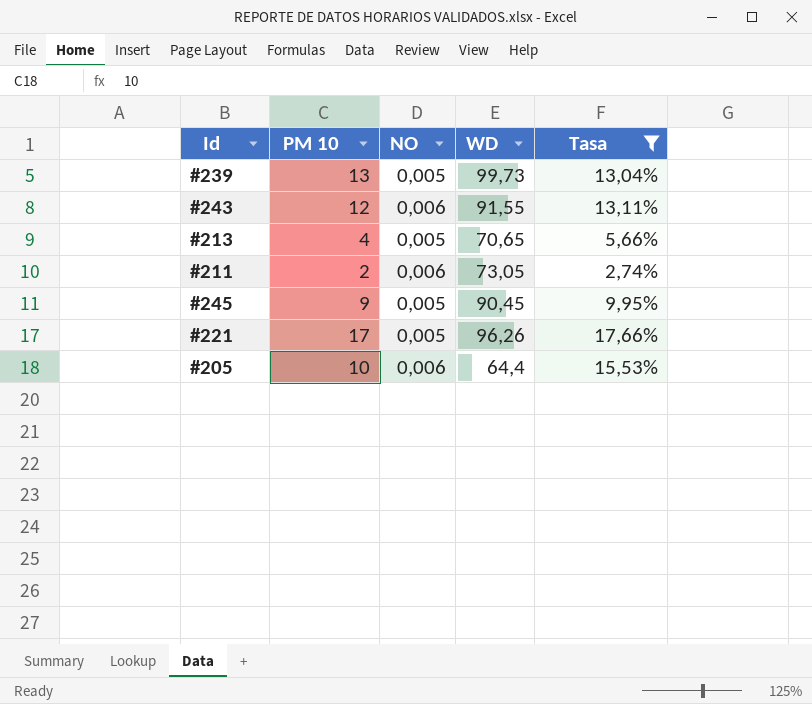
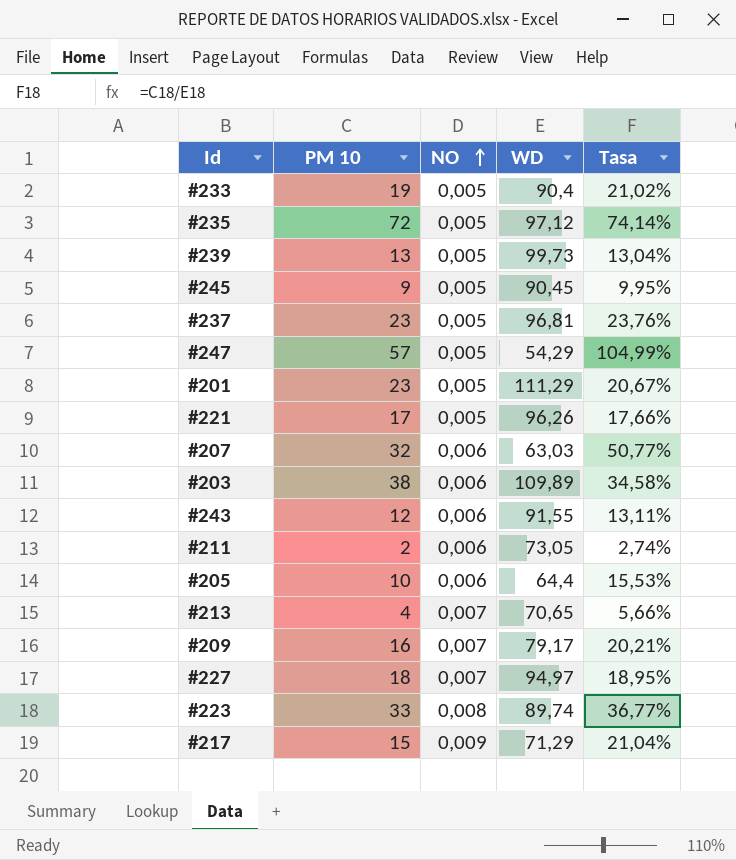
filter: Tasa <= 17,66% -> none
row order: none -> NO ascending
#213 | NO: 0,005 -> 0,007

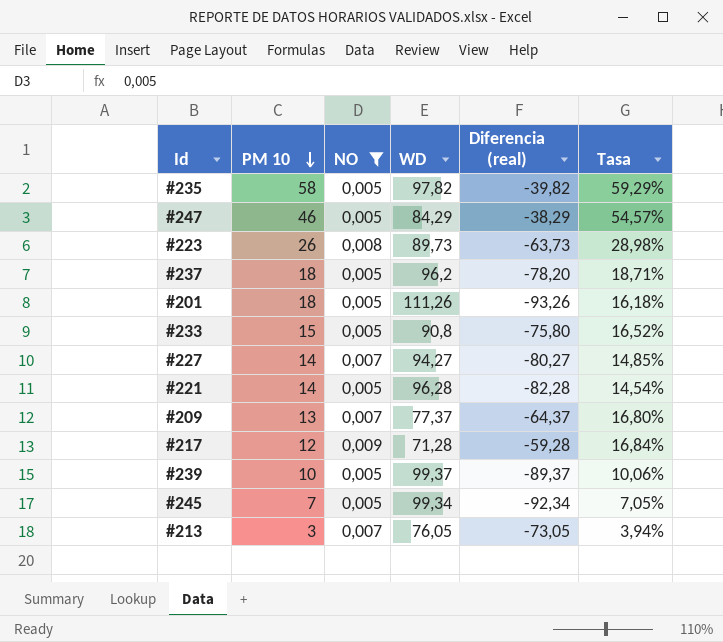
filter: none -> NO != 0,006
row order: NO ascending -> PM 10 descending
column Diferencia (real) | formula: none -> [PM 10] - [WD]
#235 | PM 10: 72 -> 58
#235 | WD: 97,12 -> 97,82
#235 | Tasa: 74,14% -> 59,29%
#247 | PM 10: 57 -> 46
#247 | WD: 54,29 -> 84,29
#247 | Tasa: 104,99% -> 54,57%
#223 | PM 10: 33 -> 26
#223 | WD: 89,74 -> 89,73
#223 | Tasa: 36,77% -> 28,98%
#237 | PM 10: 23 -> 18
#237 | WD: 96,81 -> 96,2
#237 | Tasa: 23,76% -> 18,71%
#201 | PM 10: 23 -> 18
#201 | WD: 111,29 -> 111,26
#201 | Tasa: 20,67% -> 16,18%
#233 | PM 10: 19 -> 15
#233 | WD: 90,4 -> 90,8
#233 | Tasa: 21,02% -> 16,52%
#227 | PM 10: 18 -> 14
#227 | WD: 94,97 -> 94,27
#227 | Tasa: 18,95% -> 14,85%
#221 | PM 10: 17 -> 14
#221 | WD: 96,26 -> 96,28
#221 | Tasa: 17,66% -> 14,54%
#209 | PM 10: 16 -> 13
#209 | WD: 79,17 -> 77,37
#209 | Tasa: 20,21% -> 16,80%
#217 | PM 10: 15 -> 12
#217 | WD: 71,29 -> 71,28
#217 | Tasa: 21,04% -> 16,84%
#239 | PM 10: 13 -> 10
#239 | WD: 99,73 -> 99,37
#239 | Tasa: 13,04% -> 10,06%
#245 | PM 10: 9 -> 7
#245 | WD: 90,45 -> 99,34
#245 | Tasa: 9,95% -> 7,05%
#213 | PM 10: 4 -> 3
#213 | WD: 70,65 -> 76,05
#213 | Tasa: 5,66% -> 3,94%

